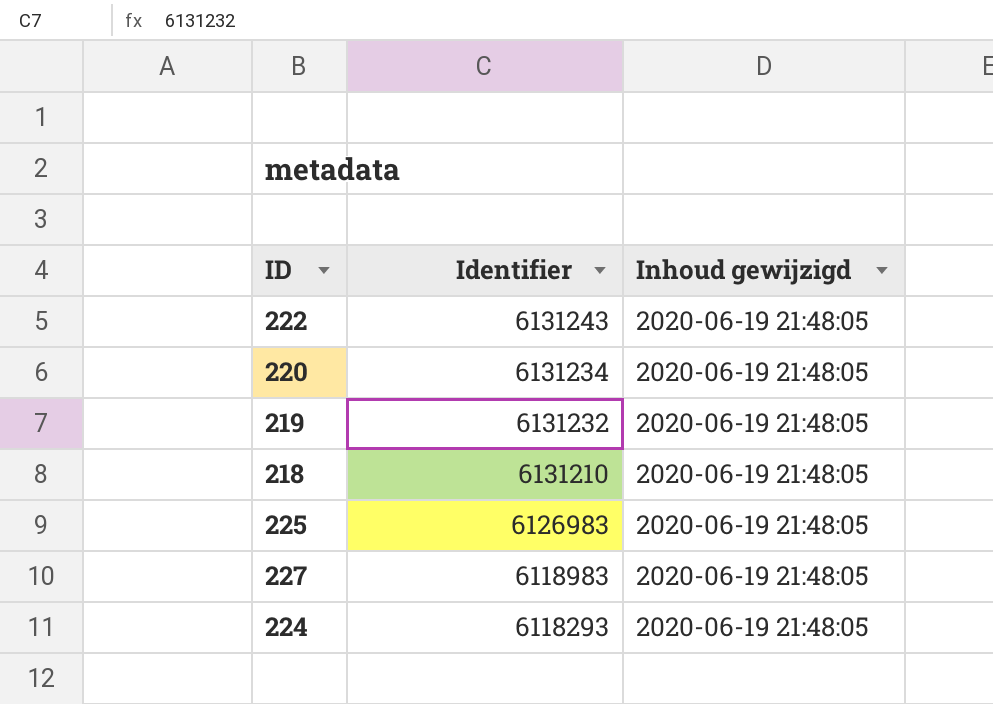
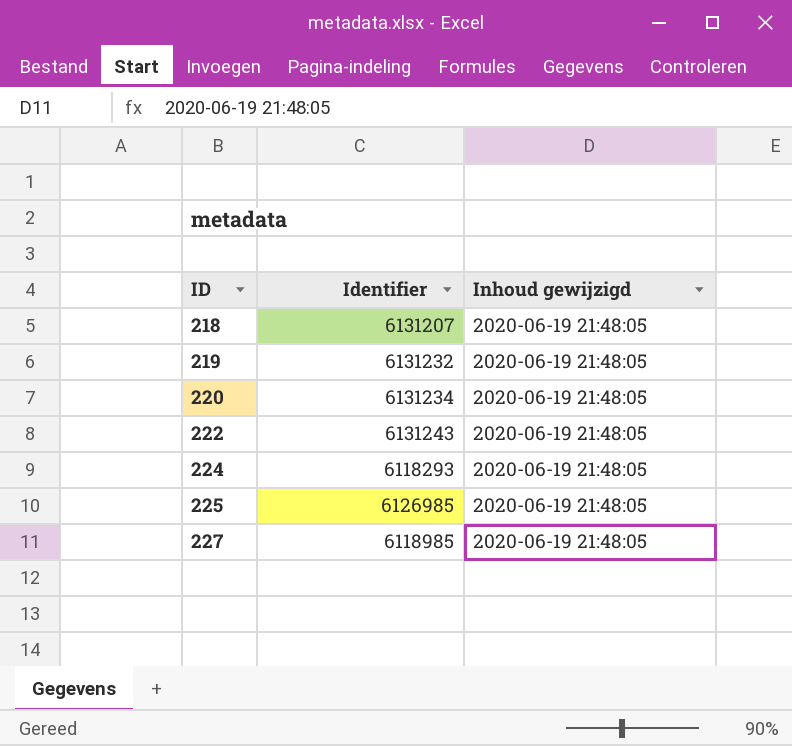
row order: Identifier descending -> ID ascending
218 | Identifier: 6131210 -> 6131207
225 | Identifier: 6126983 -> 6126985
227 | Identifier: 6118983 -> 6118985

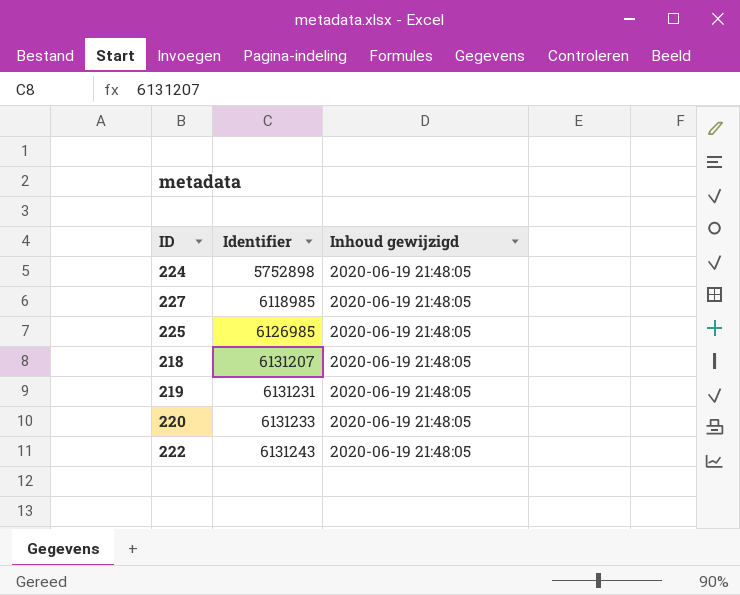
row order: ID ascending -> Identifier ascending
224 | Identifier: 6118293 -> 5752898
219 | Identifier: 6131232 -> 6131231
220 | Identifier: 6131234 -> 6131233

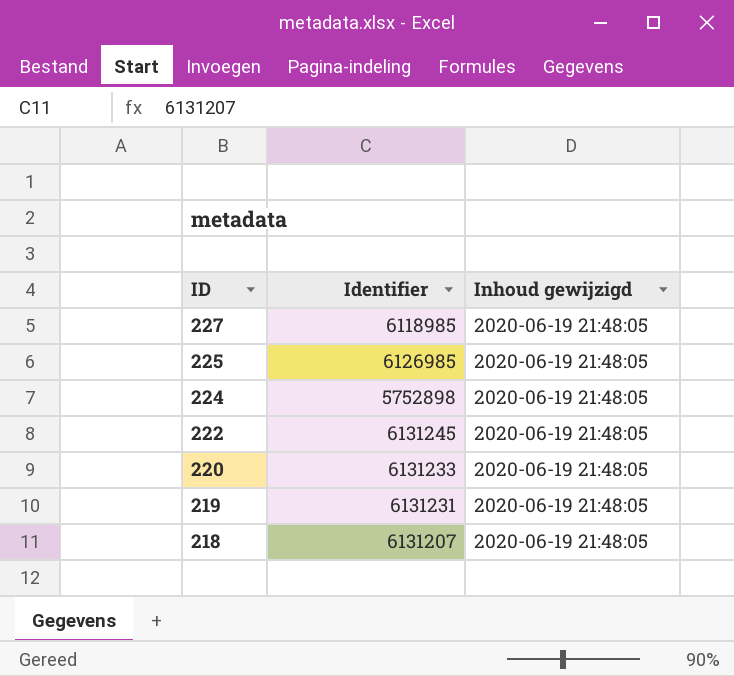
row order: Identifier ascending -> ID descending
222 | Identifier: 6131243 -> 6131245

